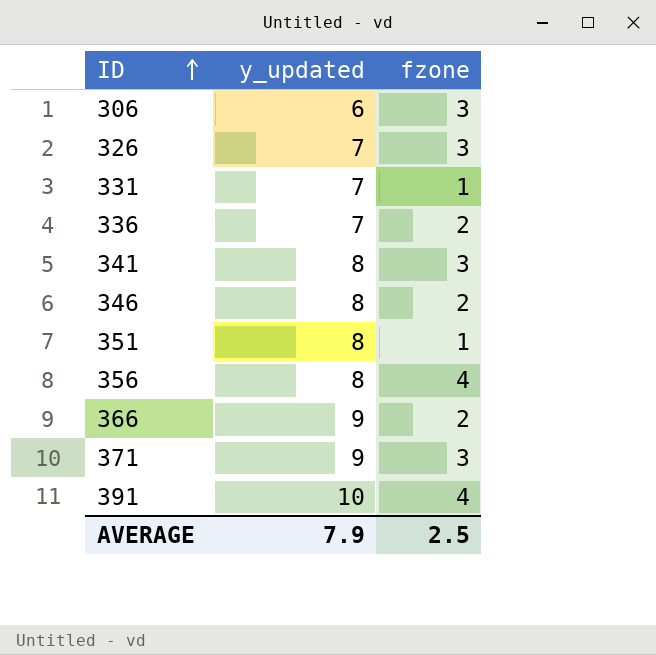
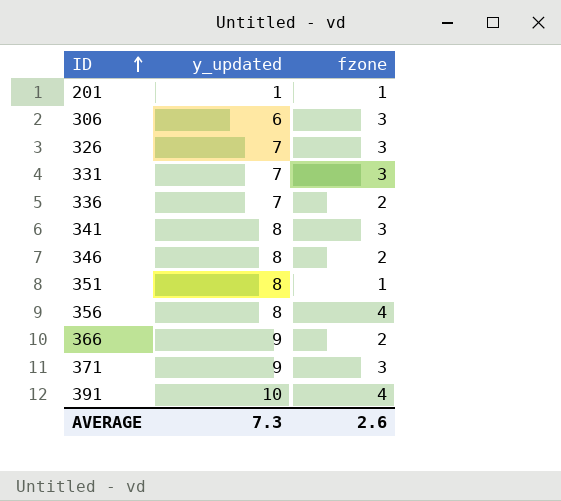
row 201: none -> 1 | 1
331 | fzone: 1 -> 3
AVERAGE | y_updated: 7.9 -> 7.3
AVERAGE | fzone: 2.5 -> 2.6

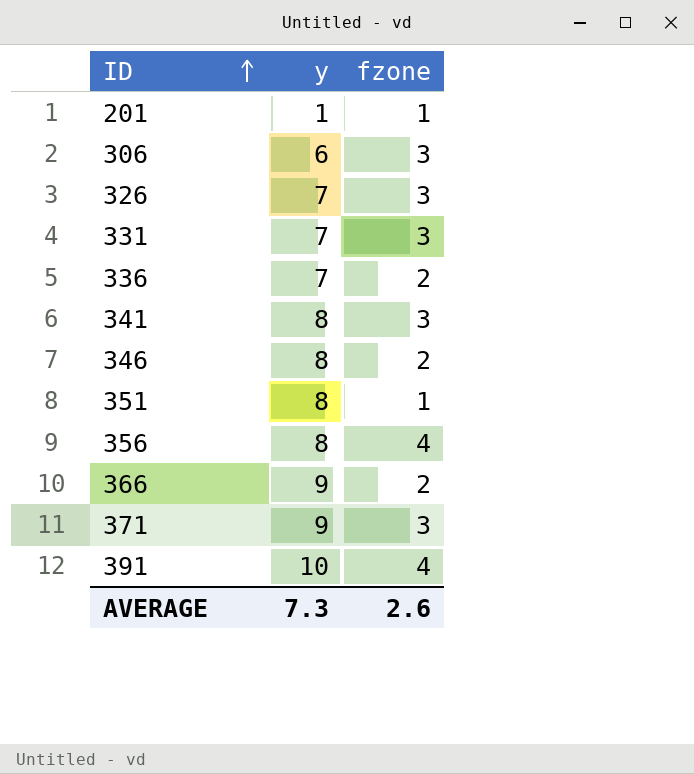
column name: y_updated -> y

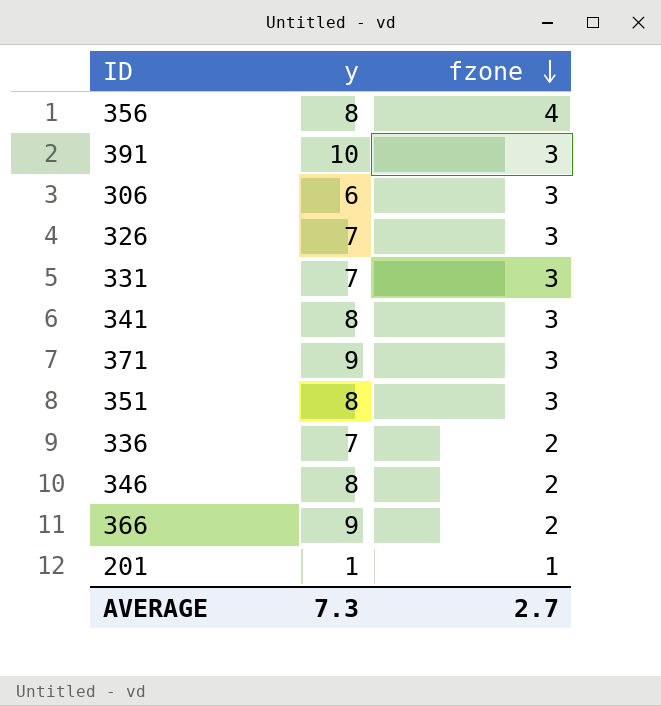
row order: ID ascending -> fzone descending
391 | fzone: 4 -> 3
351 | fzone: 1 -> 3
AVERAGE | fzone: 2.6 -> 2.7

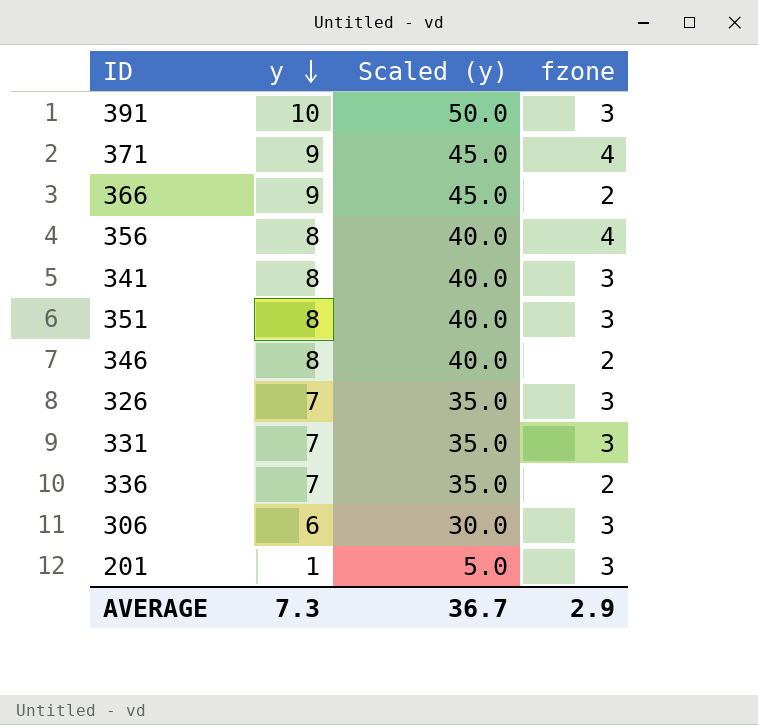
row order: fzone descending -> y descending
column Scaled (y) | formula: none -> [y] * 5
371 | fzone: 3 -> 4
201 | fzone: 1 -> 3
AVERAGE | fzone: 2.7 -> 2.9

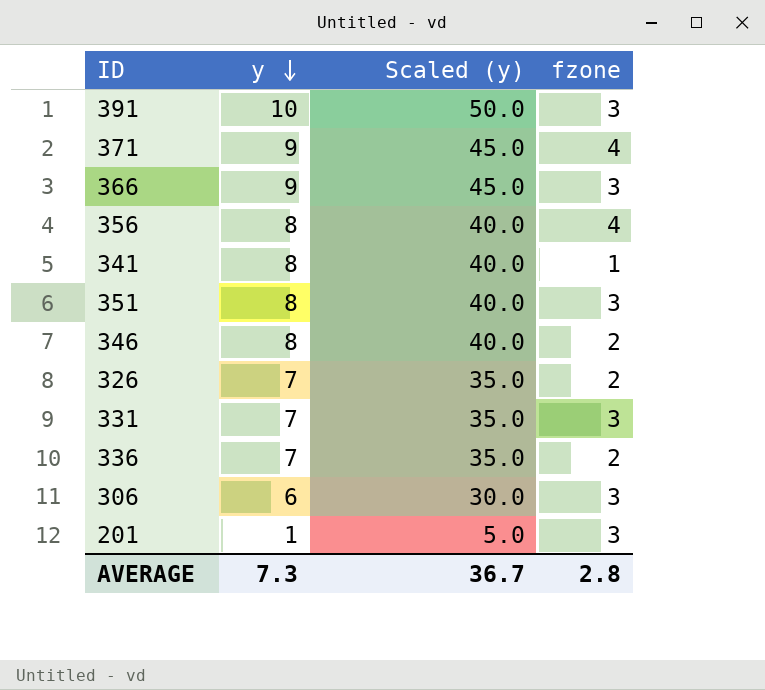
366 | fzone: 2 -> 3
341 | fzone: 3 -> 1
326 | fzone: 3 -> 2
AVERAGE | fzone: 2.9 -> 2.8

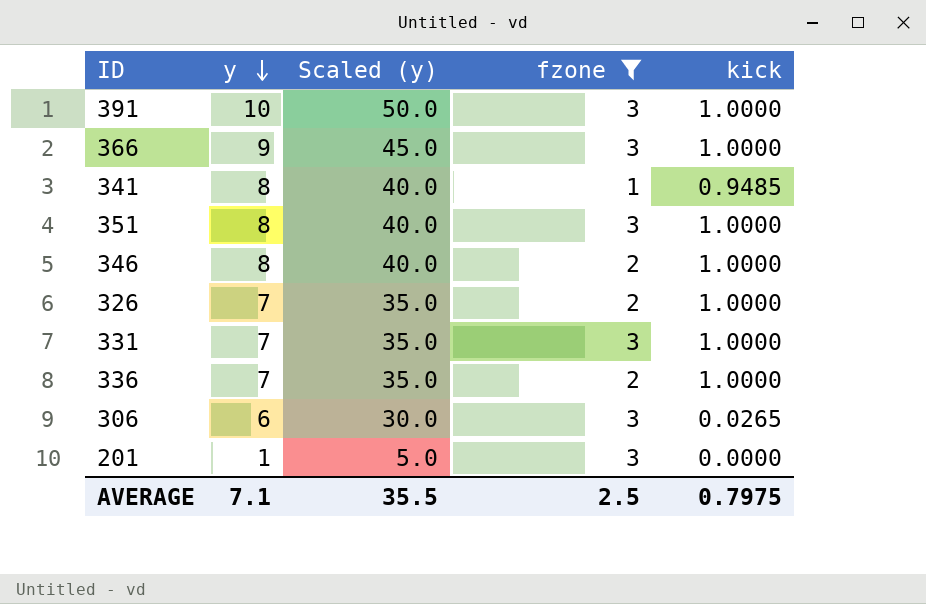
filter: none -> fzone != 4
column kick | position: none -> 5
AVERAGE | y: 7.3 -> 7.1
AVERAGE | Scaled (y): 36.7 -> 35.5
AVERAGE | fzone: 2.8 -> 2.5

